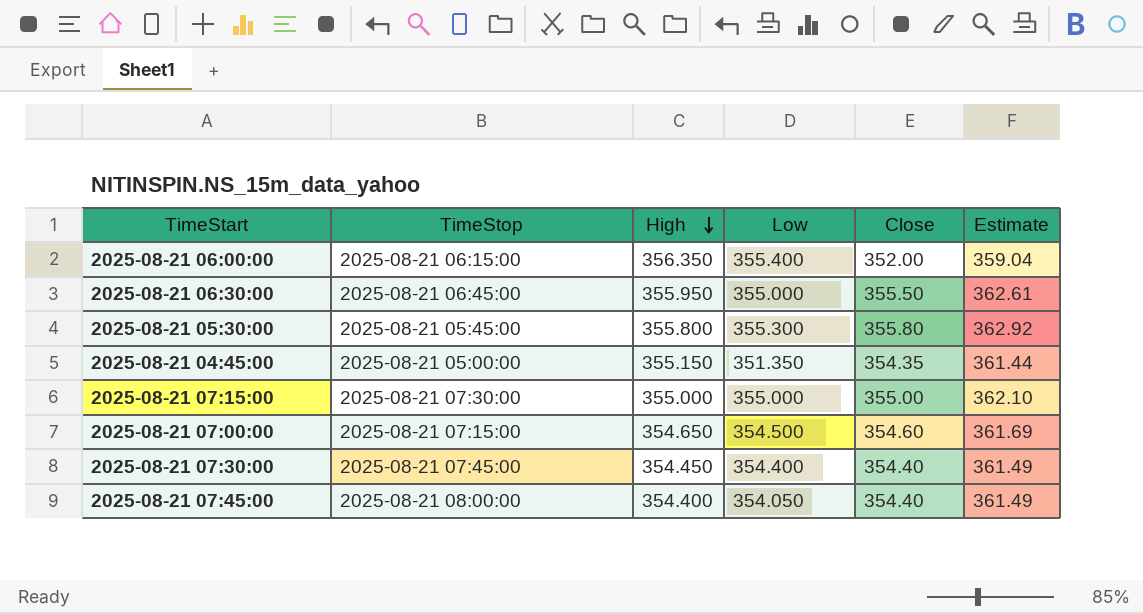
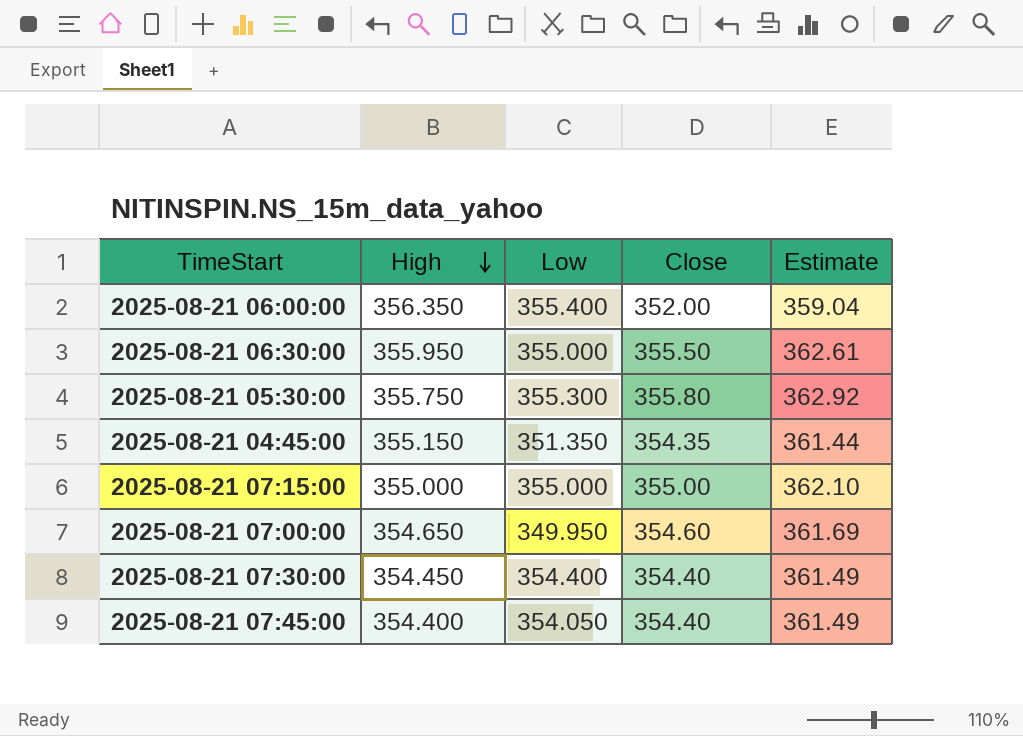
column TimeStop | position: 2 -> none
2025-08-21 05:30:00 | High: 355.800 -> 355.750
2025-08-21 07:00:00 | Low: 354.500 -> 349.950

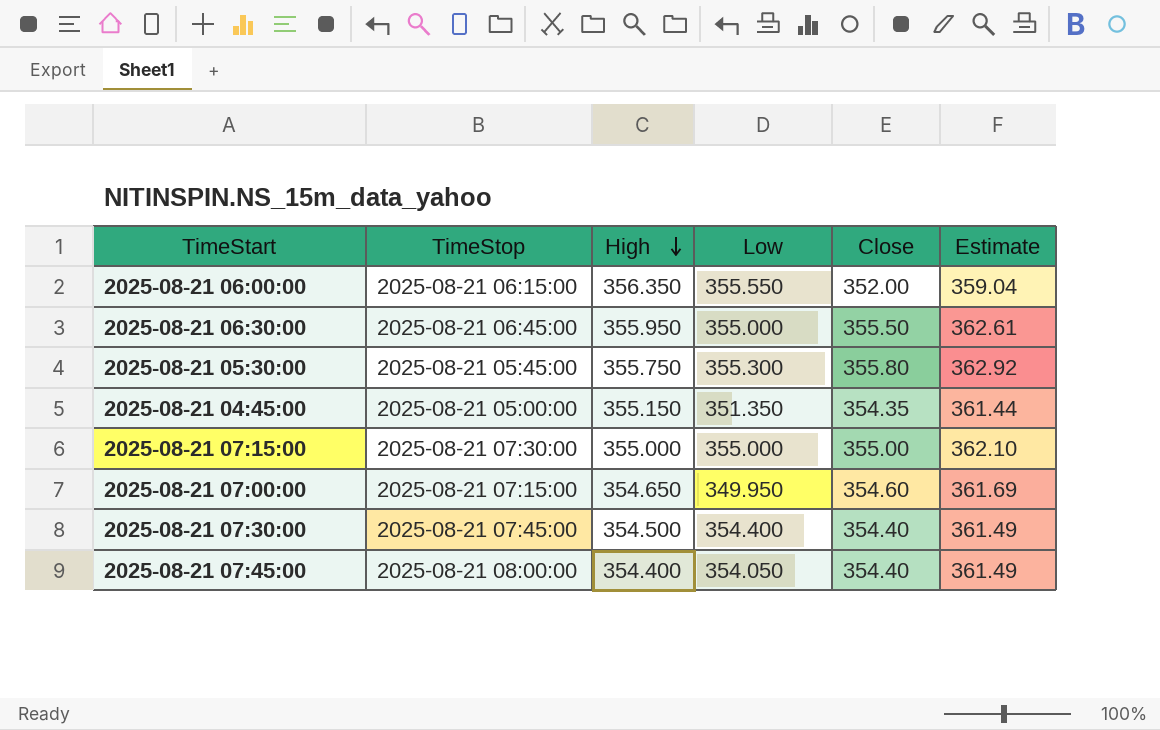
column TimeStop | position: none -> 2
2025-08-21 06:00:00 | Low: 355.400 -> 355.550
2025-08-21 07:30:00 | High: 354.450 -> 354.500

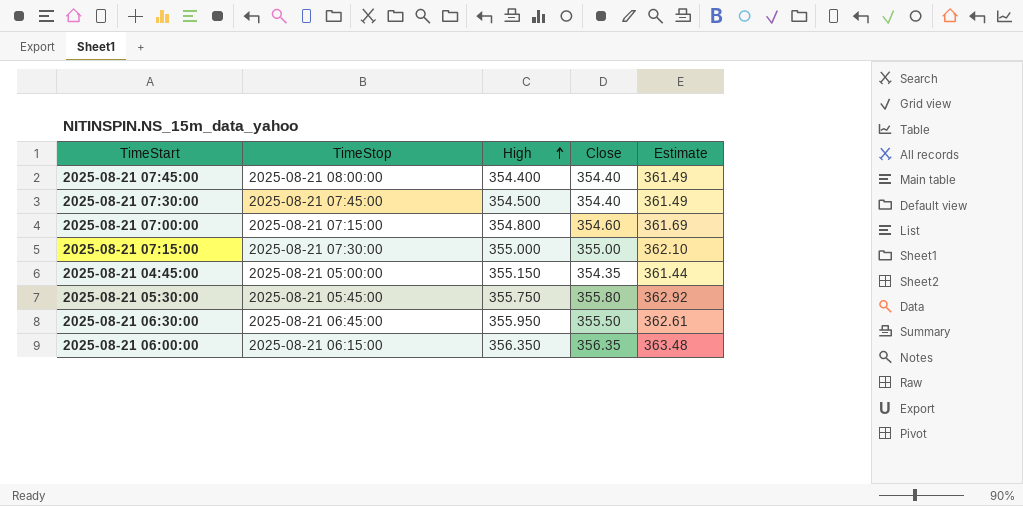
row order: High descending -> High ascending
column Low | position: 4 -> none
2025-08-21 07:00:00 | High: 354.650 -> 354.800
2025-08-21 06:00:00 | Close: 352.00 -> 356.35
2025-08-21 06:00:00 | Estimate: 359.04 -> 363.48

